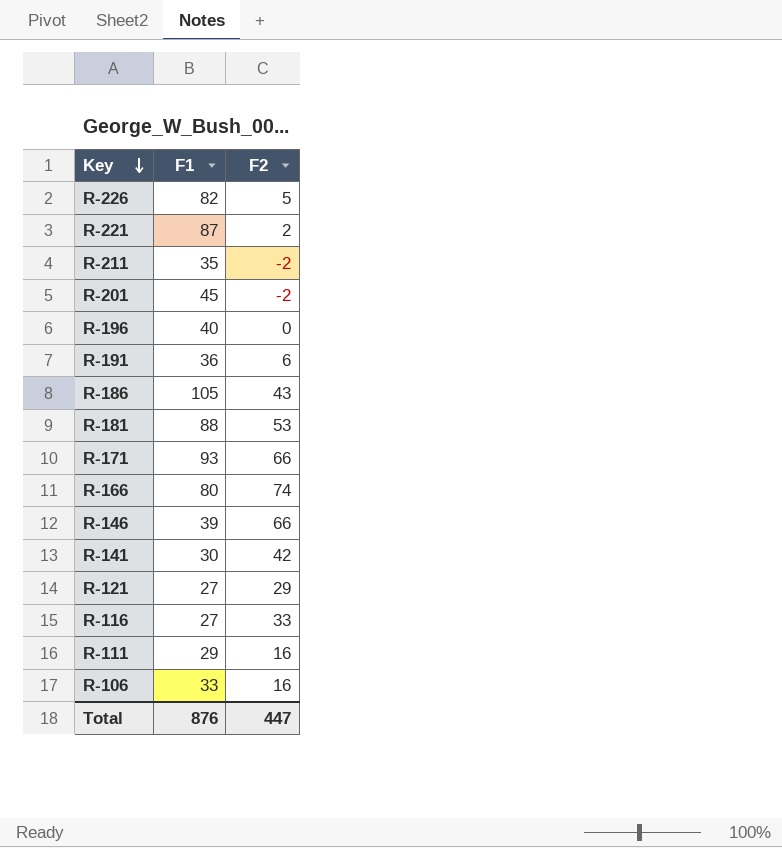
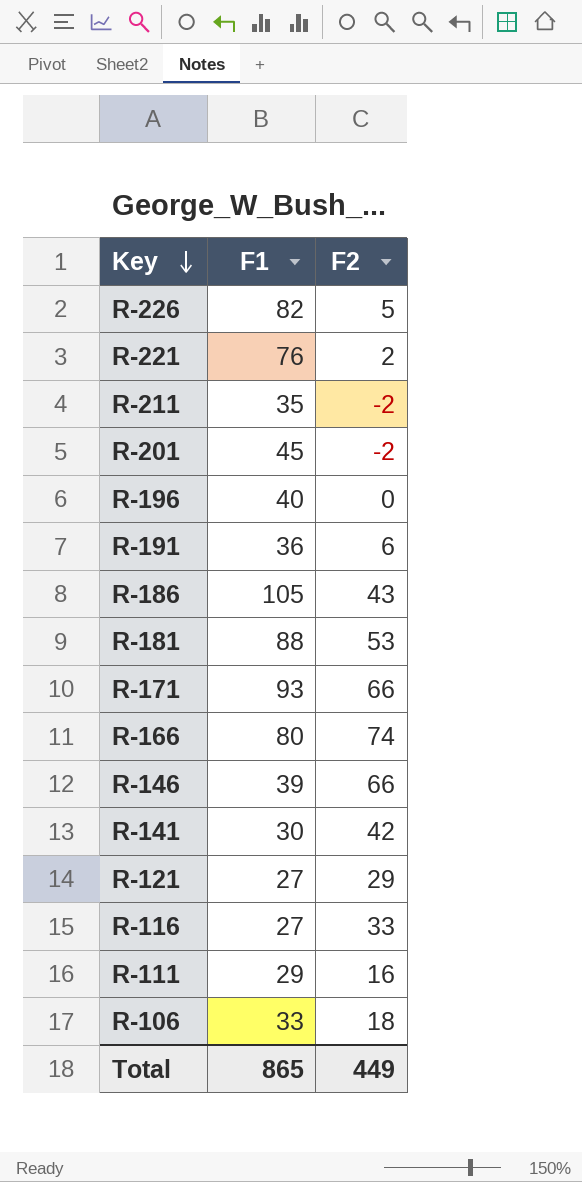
R-221 | F1: 87 -> 76
R-106 | F2: 16 -> 18
Total | F1: 876 -> 865
Total | F2: 447 -> 449

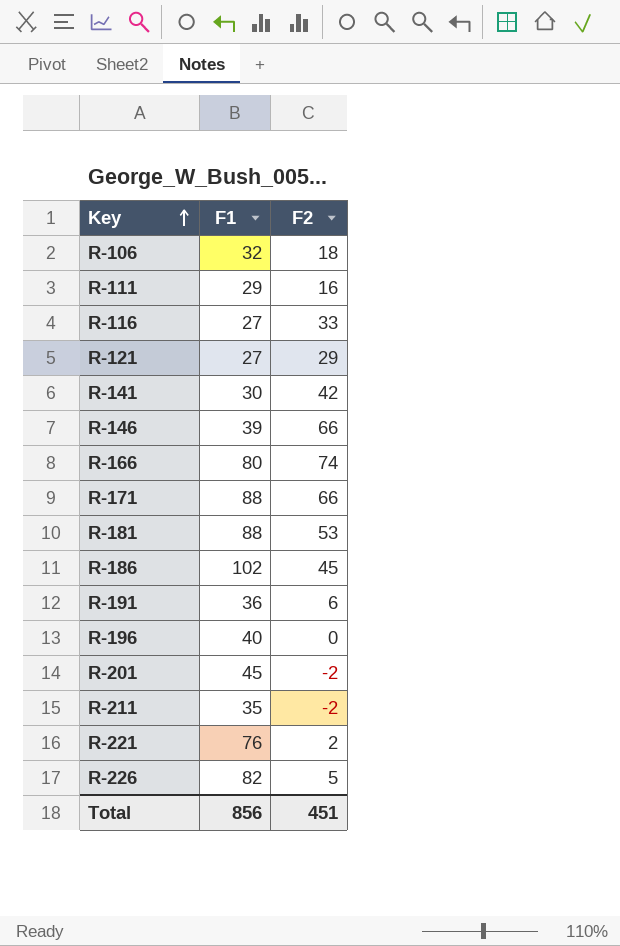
row order: Key descending -> Key ascending
R-106 | F1: 33 -> 32
R-171 | F1: 93 -> 88
R-186 | F1: 105 -> 102
R-186 | F2: 43 -> 45
Total | F1: 865 -> 856
Total | F2: 449 -> 451

